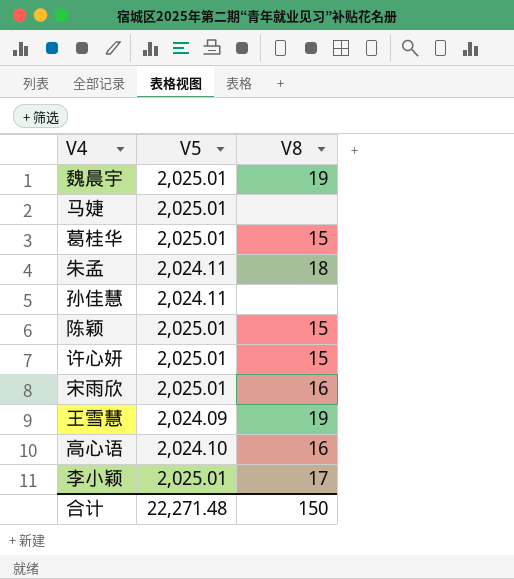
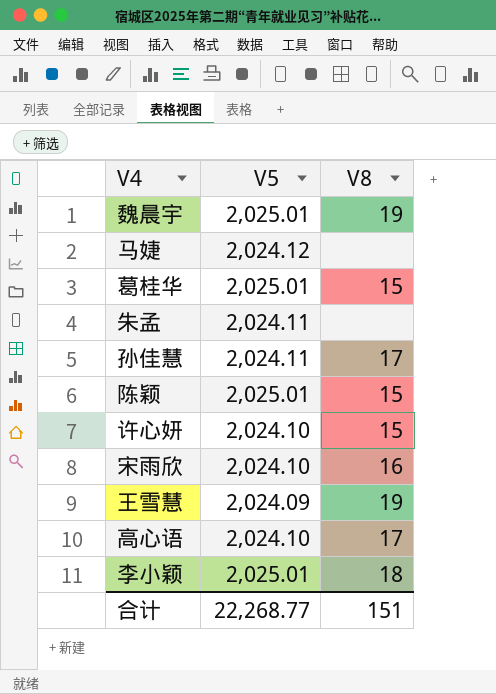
马婕 | V5: 2,025.01 -> 2,024.12
朱孟 | V8: 18 -> none
孙佳慧 | V8: none -> 17
许心妍 | V5: 2,025.01 -> 2,024.10
宋雨欣 | V5: 2,025.01 -> 2,024.10
高心语 | V8: 16 -> 17
李小颖 | V8: 17 -> 18
合计 | V5: 22,271.48 -> 22,268.77
合计 | V8: 150 -> 151

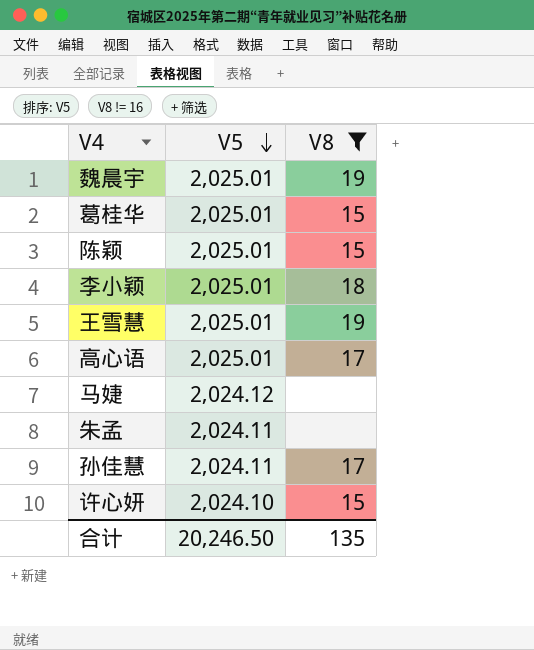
filter: none -> V8 != 16
row order: none -> V5 descending
王雪慧 | V5: 2,024.09 -> 2,025.01
高心语 | V5: 2,024.10 -> 2,025.01
合计 | V5: 22,268.77 -> 20,246.50
合计 | V8: 151 -> 135

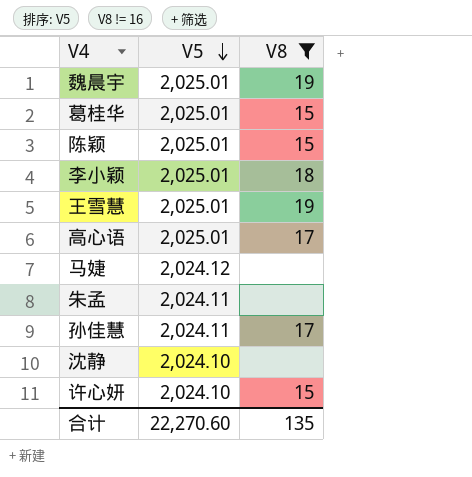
row 沈静: none -> 2,024.10 | none
合计 | V5: 20,246.50 -> 22,270.60

